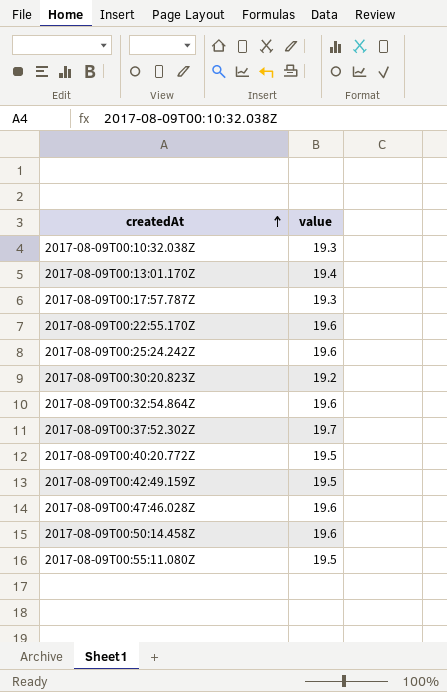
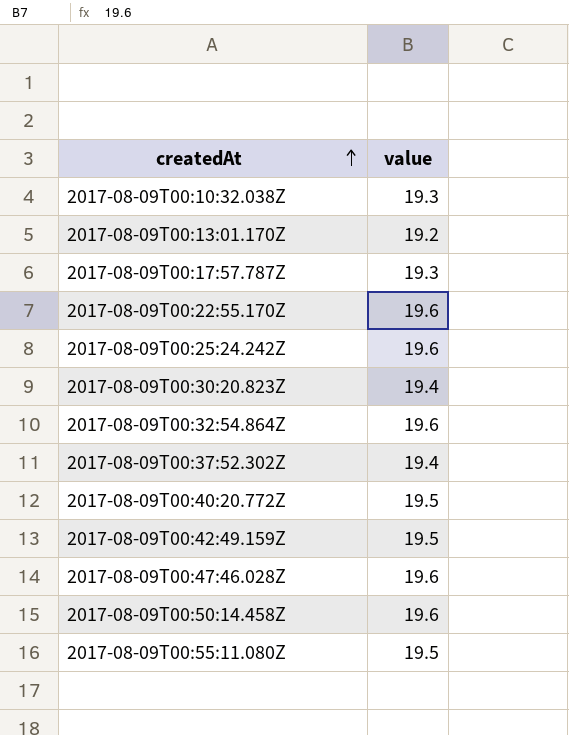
2017-08-09T00:13:01.170Z | value: 19.4 -> 19.2
2017-08-09T00:30:20.823Z | value: 19.2 -> 19.4
2017-08-09T00:37:52.302Z | value: 19.7 -> 19.4

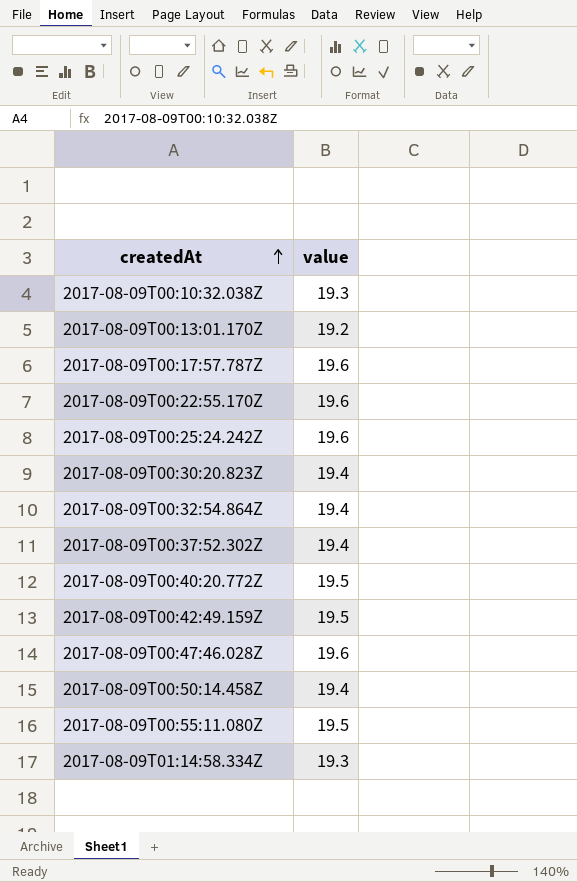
2017-08-09T00:17:57.787Z | value: 19.3 -> 19.6
2017-08-09T00:32:54.864Z | value: 19.6 -> 19.4
2017-08-09T00:50:14.458Z | value: 19.6 -> 19.4
row 2017-08-09T01:14:58.334Z: none -> 19.3

